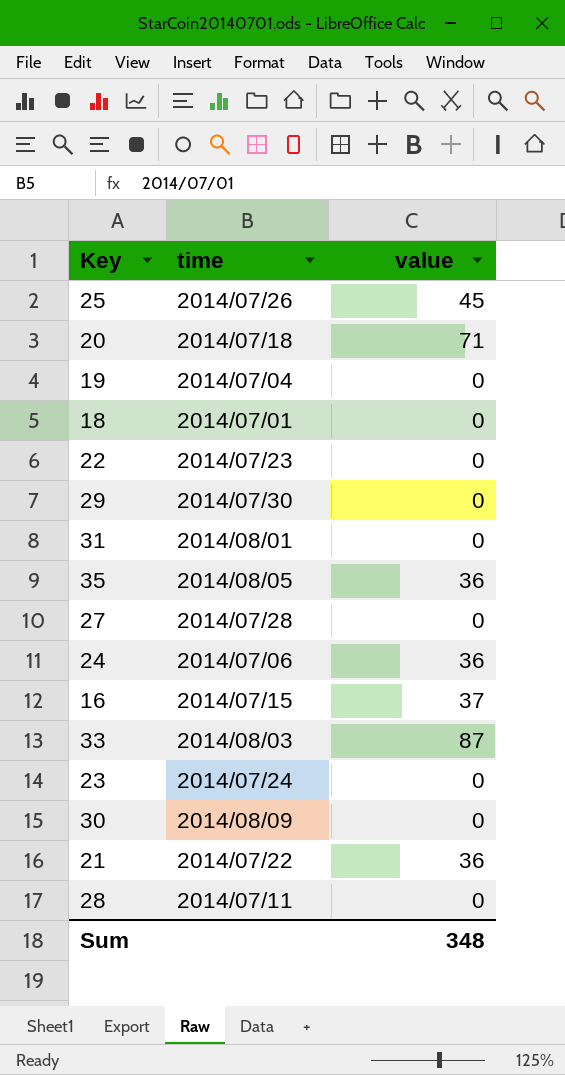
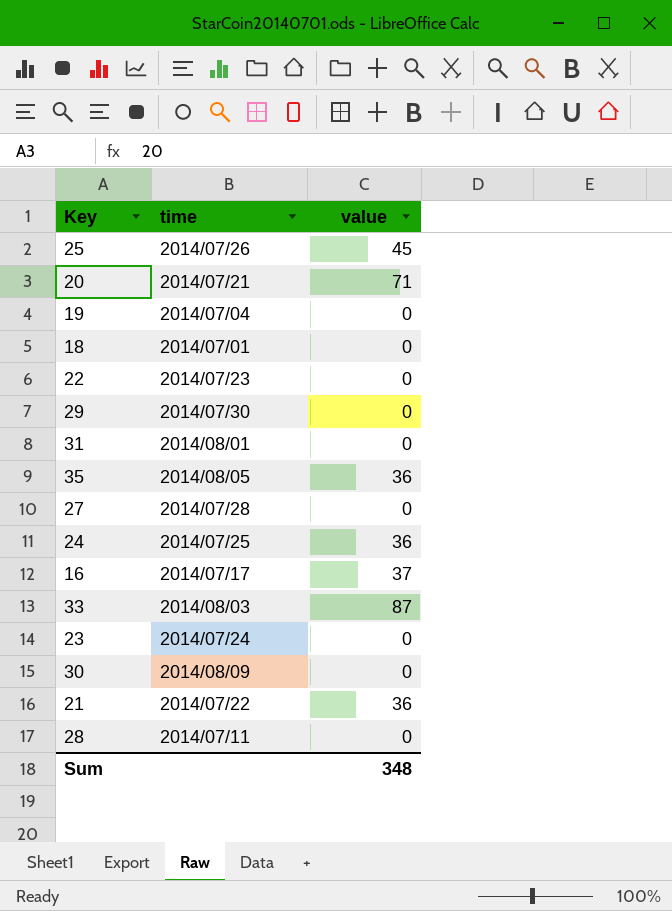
20 | time: 2014/07/18 -> 2014/07/21
24 | time: 2014/07/06 -> 2014/07/25
16 | time: 2014/07/15 -> 2014/07/17

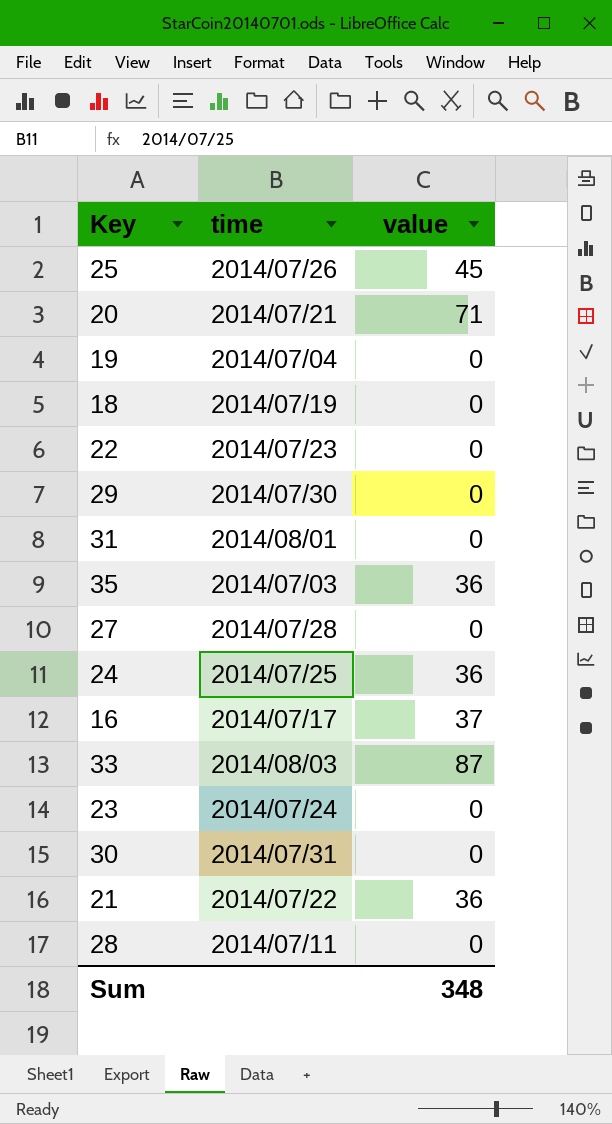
18 | time: 2014/07/01 -> 2014/07/19
35 | time: 2014/08/05 -> 2014/07/03
30 | time: 2014/08/09 -> 2014/07/31

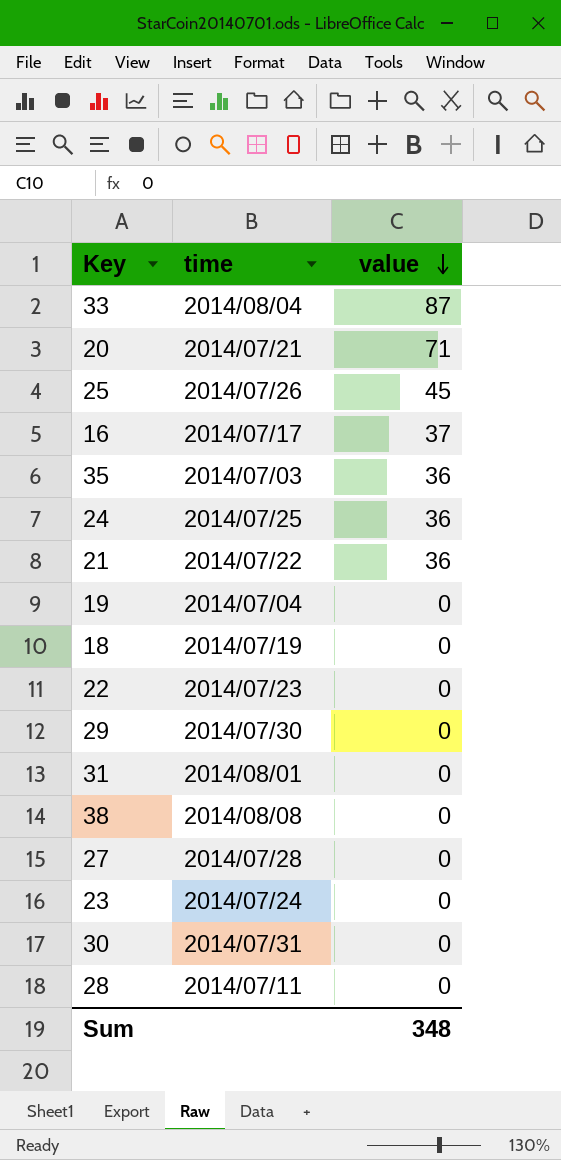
row order: none -> value descending
33 | time: 2014/08/03 -> 2014/08/04
row 38: none -> 2014/08/08 | 0

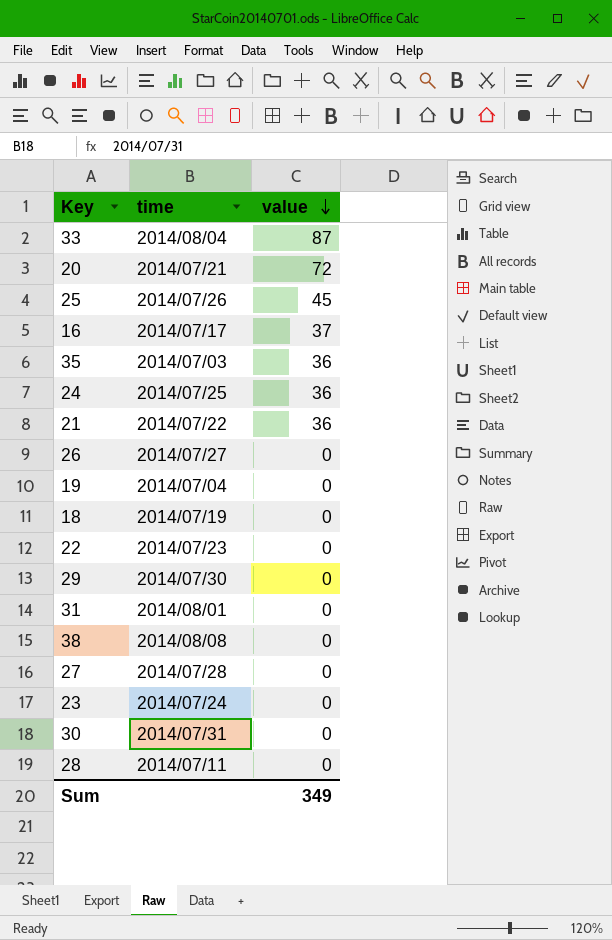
20 | value: 71 -> 72
row 26: none -> 2014/07/27 | 0
Sum | value: 348 -> 349

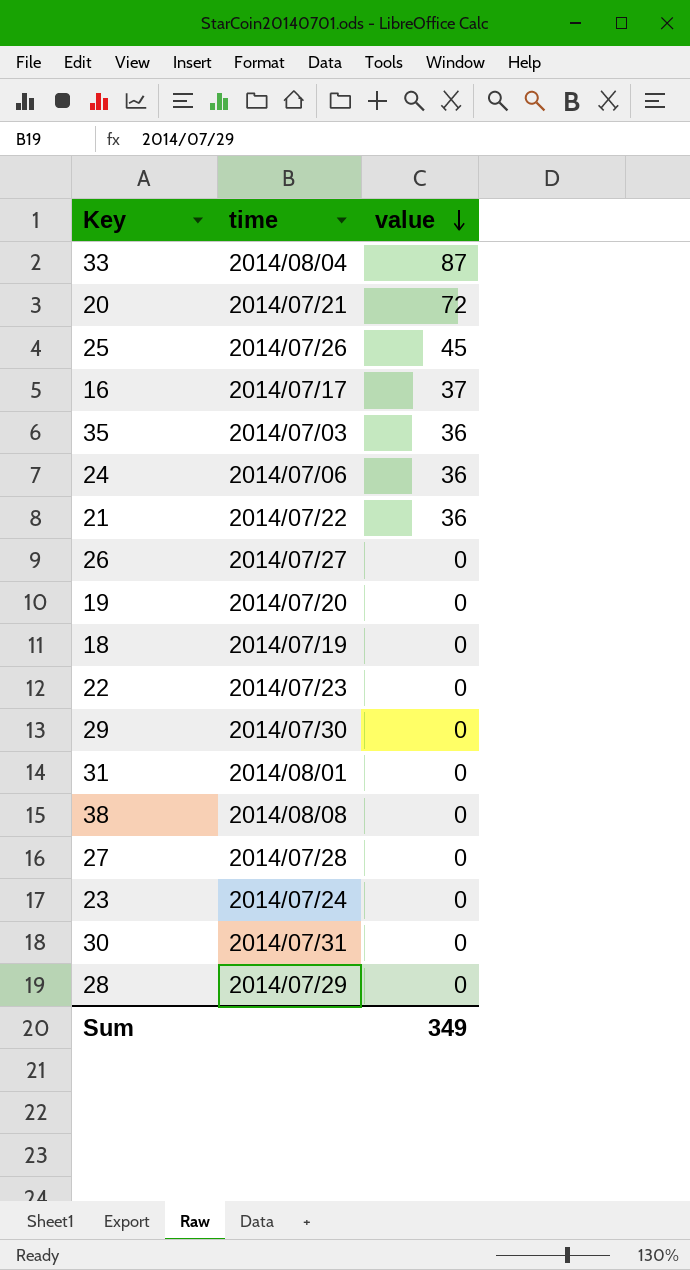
24 | time: 2014/07/25 -> 2014/07/06
19 | time: 2014/07/04 -> 2014/07/20
28 | time: 2014/07/11 -> 2014/07/29

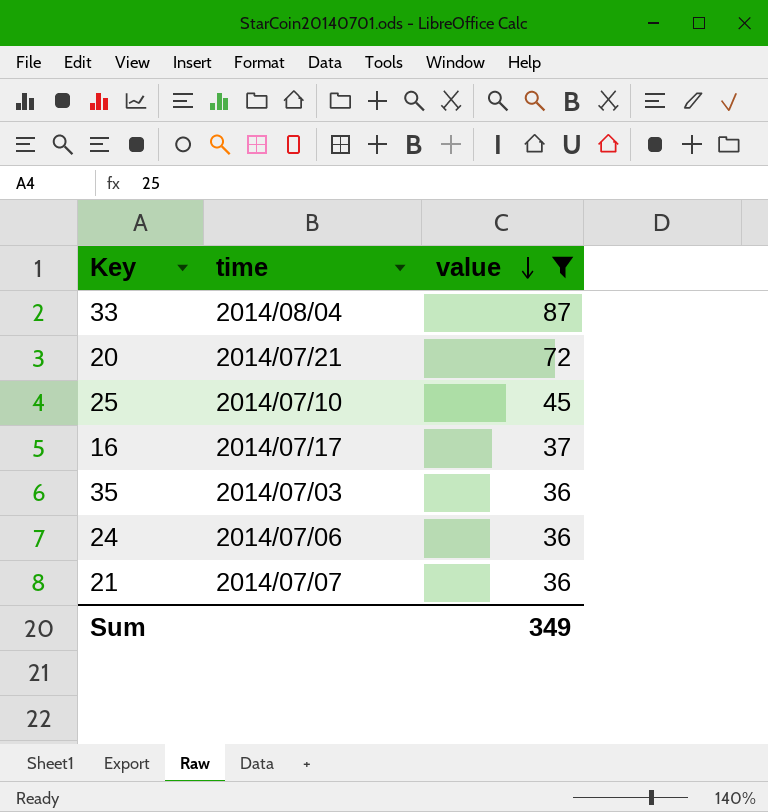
filter: none -> value != 0
25 | time: 2014/07/26 -> 2014/07/10
21 | time: 2014/07/22 -> 2014/07/07

